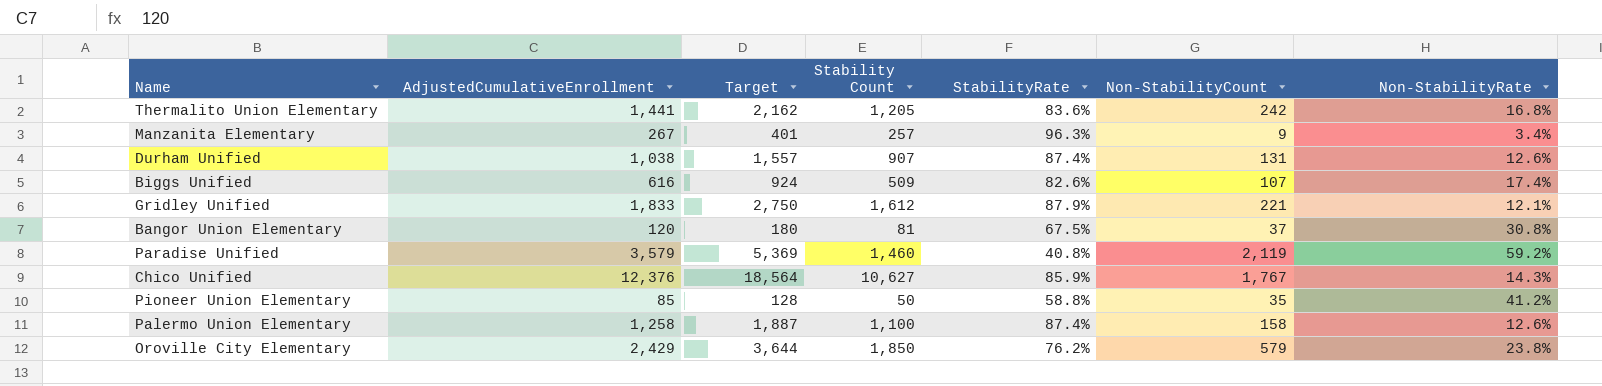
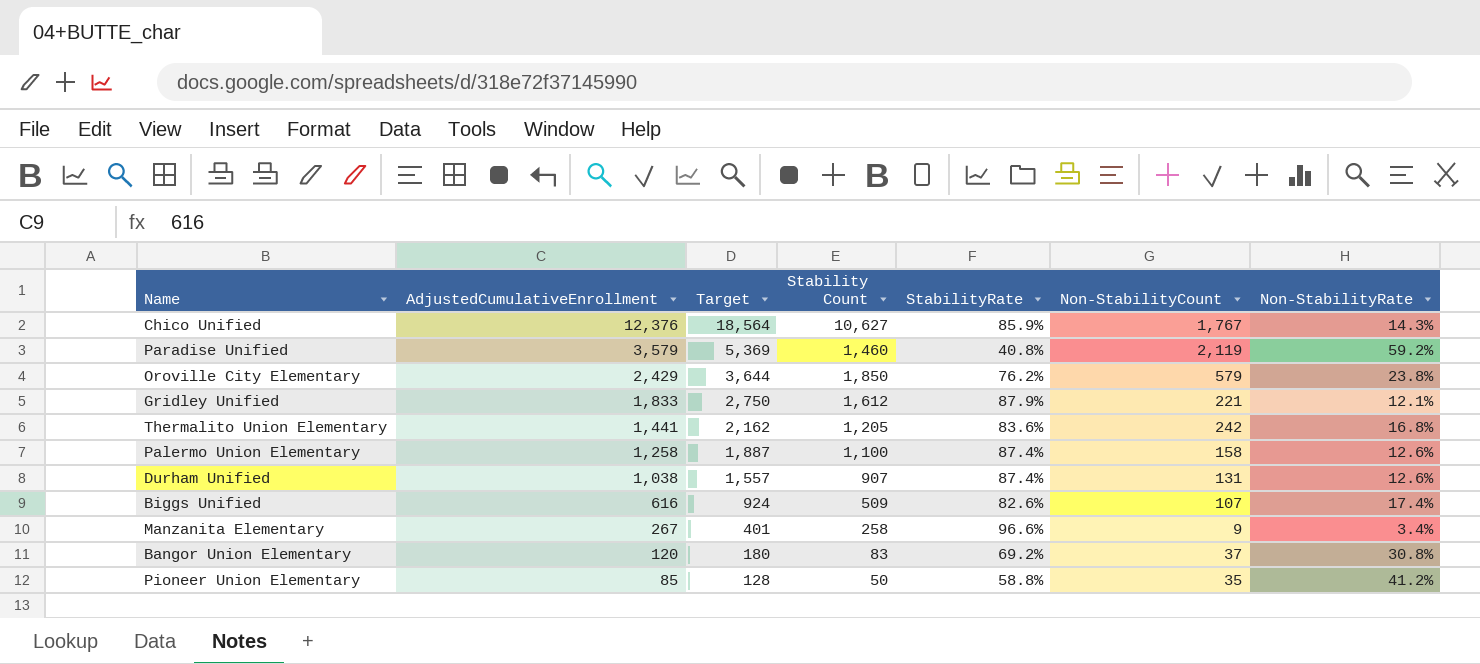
row order: none -> AdjustedCumulativeEnrollment descending
Manzanita Elementary | Stability Count: 257 -> 258
Manzanita Elementary | StabilityRate: 96.3% -> 96.6%
Bangor Union Elementary | Stability Count: 81 -> 83
Bangor Union Elementary | StabilityRate: 67.5% -> 69.2%

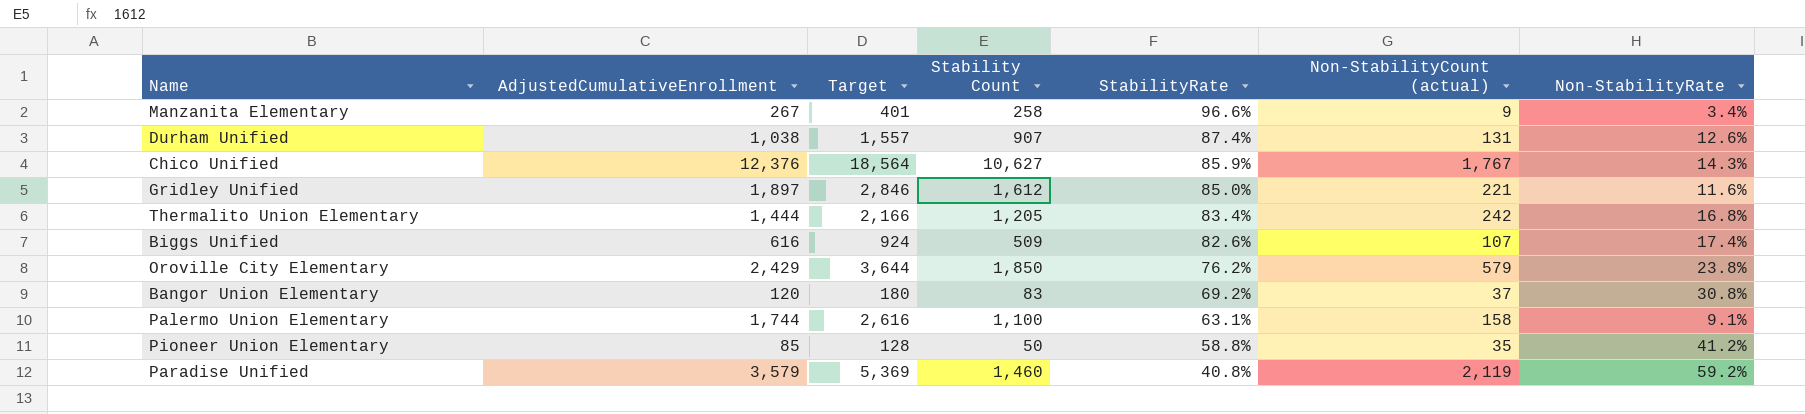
row order: AdjustedCumulativeEnrollment descending -> StabilityRate descending
column name: Non-StabilityCount -> Non-StabilityCount (actual)
Gridley Unified | AdjustedCumulativeEnrollment: 1,833 -> 1,897
Gridley Unified | Target: 2,750 -> 2,846
Gridley Unified | StabilityRate: 87.9% -> 85.0%
Gridley Unified | Non-StabilityRate: 12.1% -> 11.6%
Thermalito Union Elementary | AdjustedCumulativeEnrollment: 1,441 -> 1,444
Thermalito Union Elementary | Target: 2,162 -> 2,166
Thermalito Union Elementary | StabilityRate: 83.6% -> 83.4%
Palermo Union Elementary | AdjustedCumulativeEnrollment: 1,258 -> 1,744
Palermo Union Elementary | Target: 1,887 -> 2,616
Palermo Union Elementary | StabilityRate: 87.4% -> 63.1%
Palermo Union Elementary | Non-StabilityRate: 12.6% -> 9.1%

